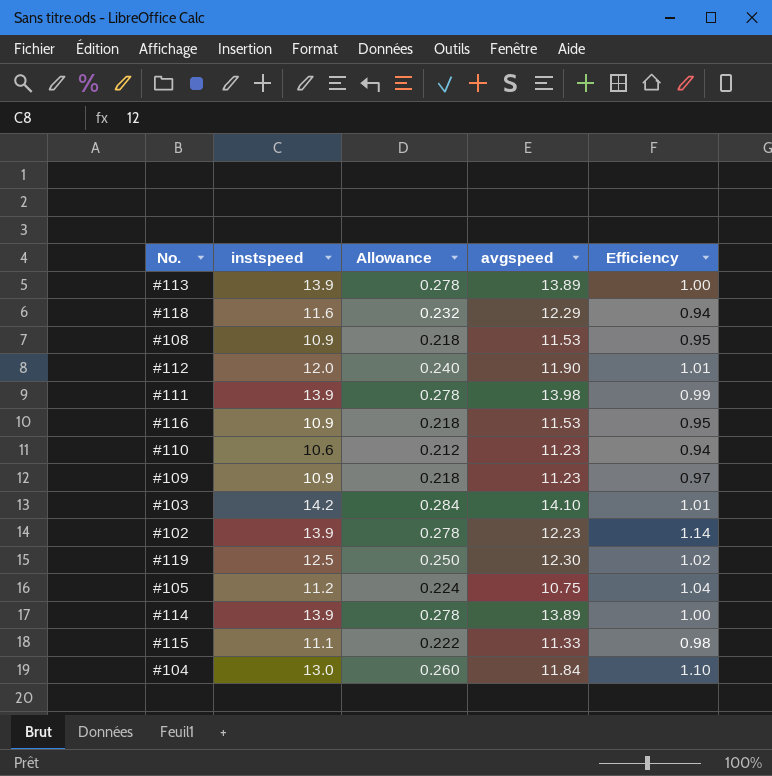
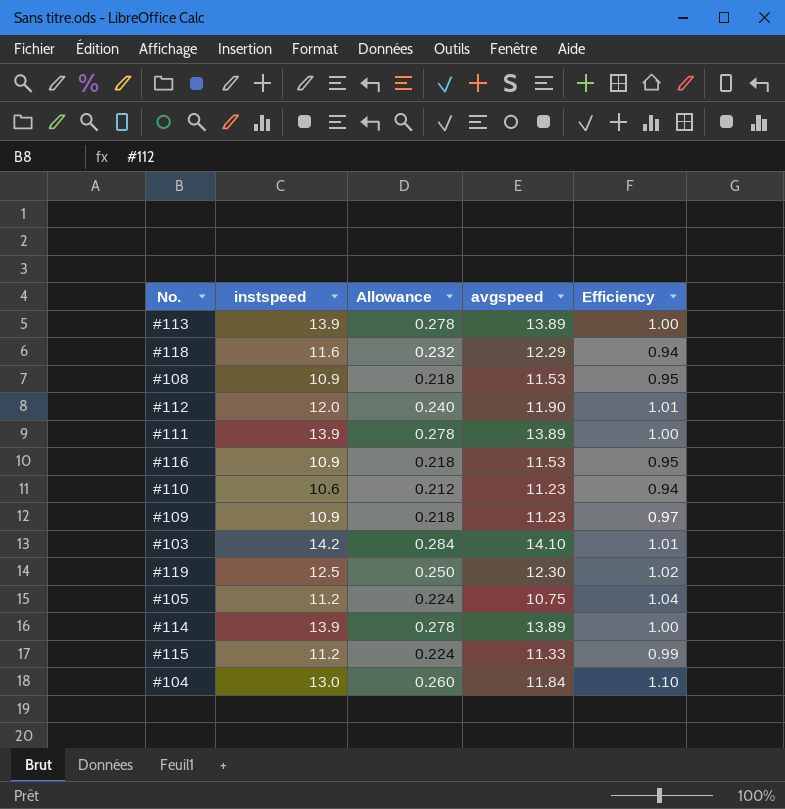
row #102: 13.9 | 0.278 | 12.23 | 1.14 -> none
#111 | avgspeed: 13.98 -> 13.89
#111 | Efficiency: 0.99 -> 1.00
#115 | instspeed: 11.1 -> 11.2
#115 | Allowance: 0.222 -> 0.224
#115 | Efficiency: 0.98 -> 0.99

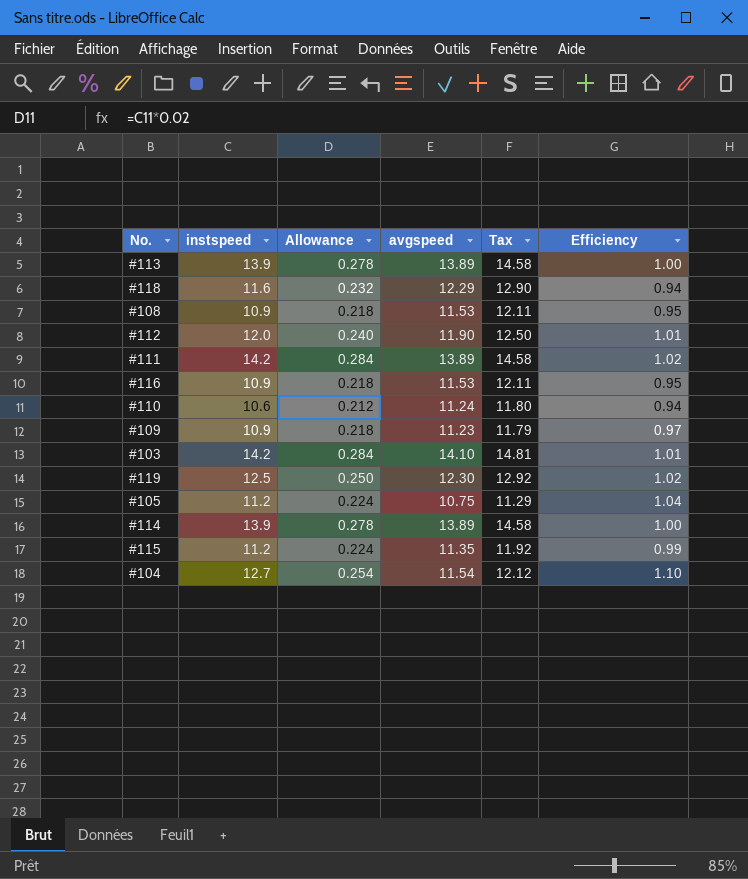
column Tax | formula: none -> [avgspeed] * 1.05
#111 | instspeed: 13.9 -> 14.2
#111 | Allowance: 0.278 -> 0.284
#111 | Efficiency: 1.00 -> 1.02
#110 | avgspeed: 11.23 -> 11.24
#115 | avgspeed: 11.33 -> 11.35
#104 | instspeed: 13.0 -> 12.7
#104 | Allowance: 0.260 -> 0.254
#104 | avgspeed: 11.84 -> 11.54

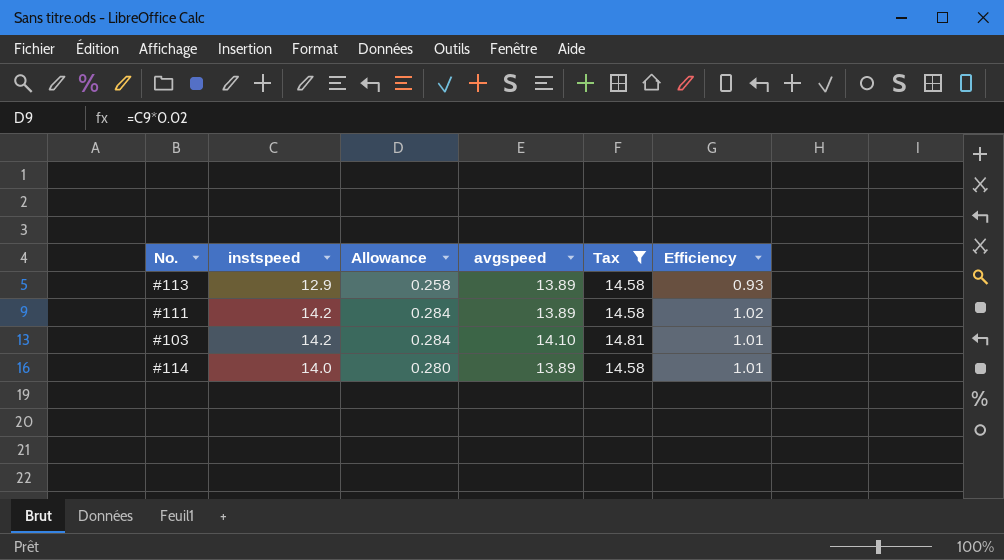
filter: none -> Tax >= 14.58
#113 | instspeed: 13.9 -> 12.9
#113 | Allowance: 0.278 -> 0.258
#113 | Efficiency: 1.00 -> 0.93
#114 | instspeed: 13.9 -> 14.0
#114 | Allowance: 0.278 -> 0.280
#114 | Efficiency: 1.00 -> 1.01

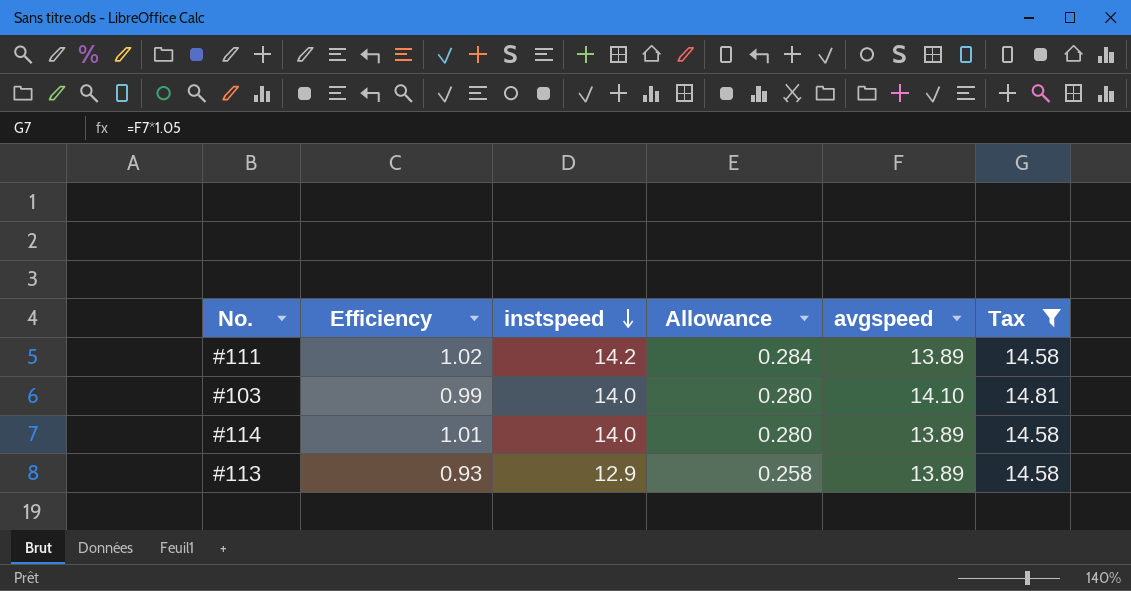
row order: none -> instspeed descending
column Efficiency | position: 6 -> 2
#103 | Efficiency: 1.01 -> 0.99
#103 | instspeed: 14.2 -> 14.0
#103 | Allowance: 0.284 -> 0.280

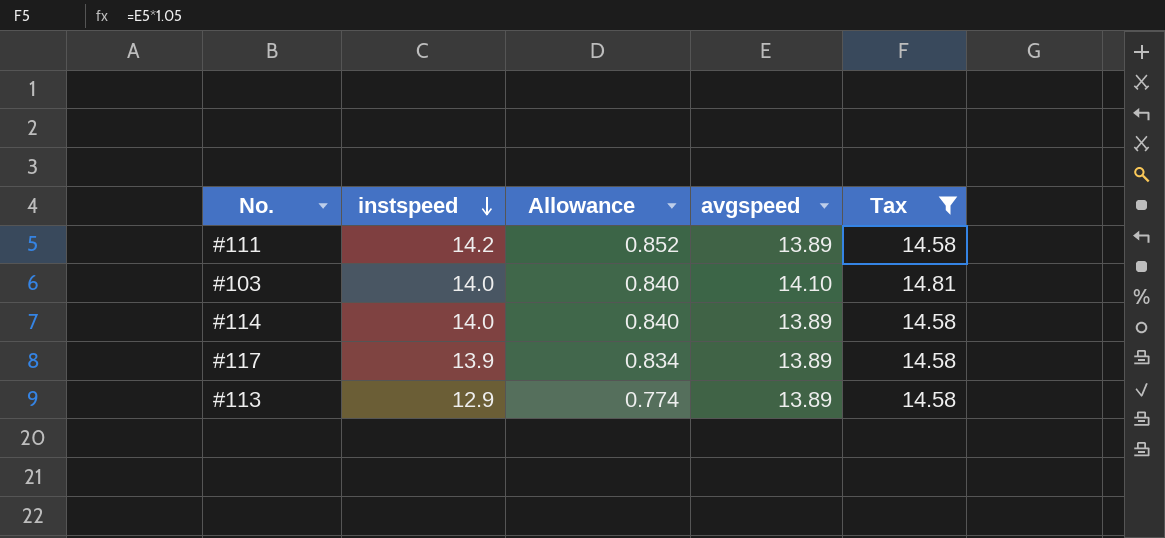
column Efficiency | formula: [instspeed] / [avgspeed] -> none
column Allowance | formula: [instspeed] * 0.02 -> [instspeed] * 0.06
row #117: none -> 13.9 | 0.834 | 13.89 | 14.58

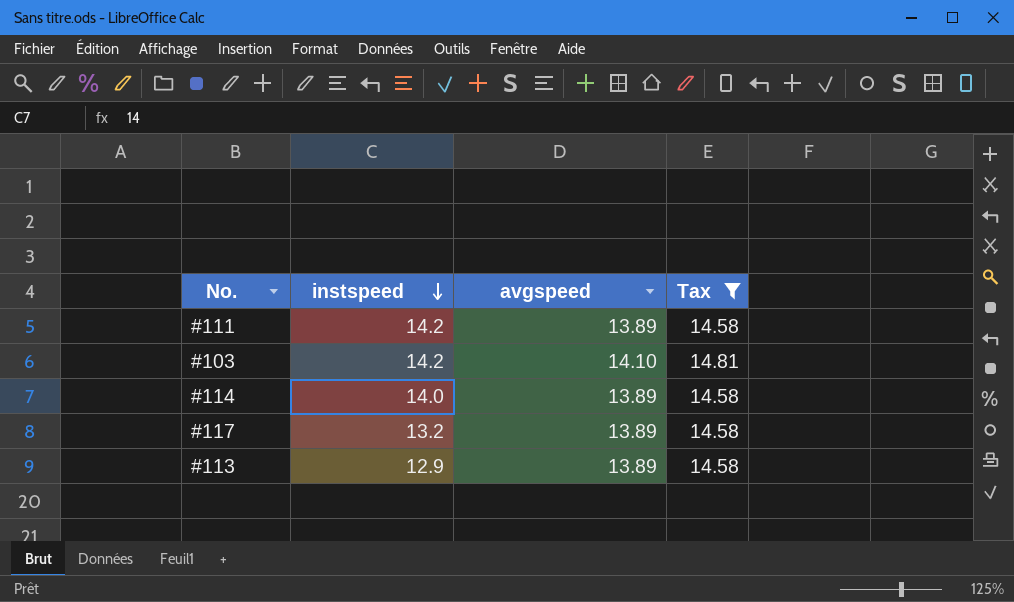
column Allowance | formula: [instspeed] * 0.06 -> none
#103 | instspeed: 14.0 -> 14.2
#117 | instspeed: 13.9 -> 13.2

